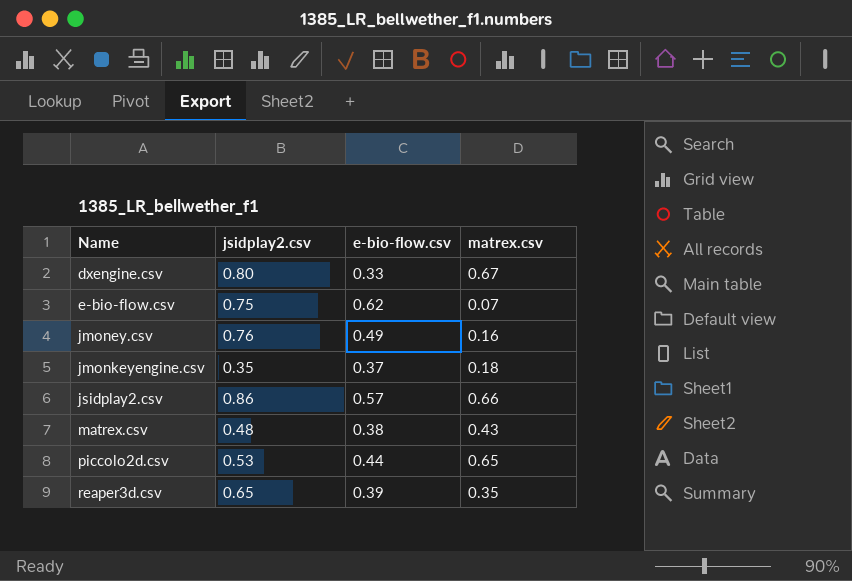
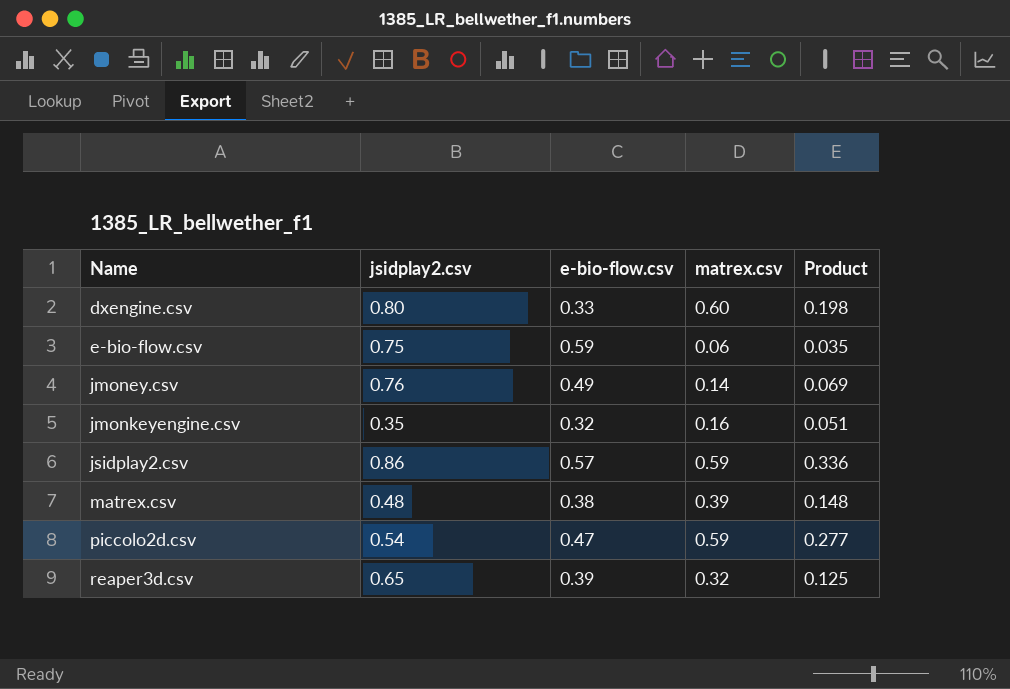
column Product | formula: none -> [e-bio-flow.csv] * [matrex.csv]
dxengine.csv | matrex.csv: 0.67 -> 0.60
e-bio-flow.csv | e-bio-flow.csv: 0.62 -> 0.59
e-bio-flow.csv | matrex.csv: 0.07 -> 0.06
jmoney.csv | matrex.csv: 0.16 -> 0.14
jmonkeyengine.csv | e-bio-flow.csv: 0.37 -> 0.32
jmonkeyengine.csv | matrex.csv: 0.18 -> 0.16
jsidplay2.csv | matrex.csv: 0.66 -> 0.59
matrex.csv | matrex.csv: 0.43 -> 0.39
piccolo2d.csv | jsidplay2.csv: 0.53 -> 0.54
piccolo2d.csv | e-bio-flow.csv: 0.44 -> 0.47
piccolo2d.csv | matrex.csv: 0.65 -> 0.59
reaper3d.csv | matrex.csv: 0.35 -> 0.32

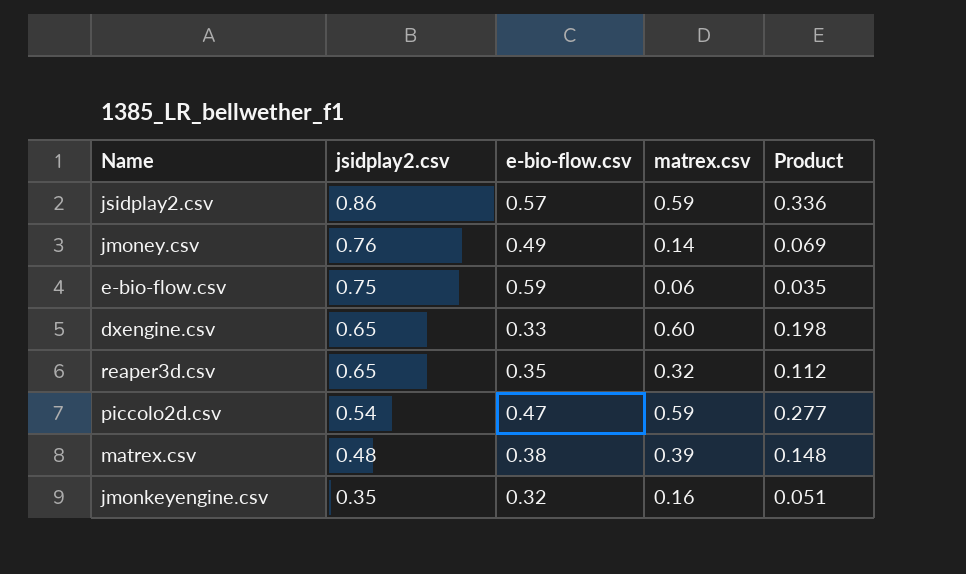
row order: Name ascending -> jsidplay2.csv descending
dxengine.csv | jsidplay2.csv: 0.80 -> 0.65
reaper3d.csv | e-bio-flow.csv: 0.39 -> 0.35
reaper3d.csv | Product: 0.125 -> 0.112

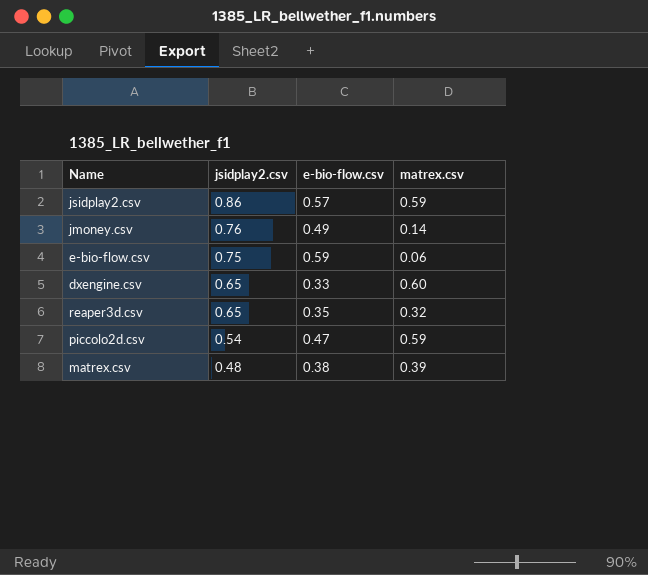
column Product | formula: [e-bio-flow.csv] * [matrex.csv] -> none
row jmonkeyengine.csv: 0.35 | 0.32 | 0.16 | 0.051 -> none

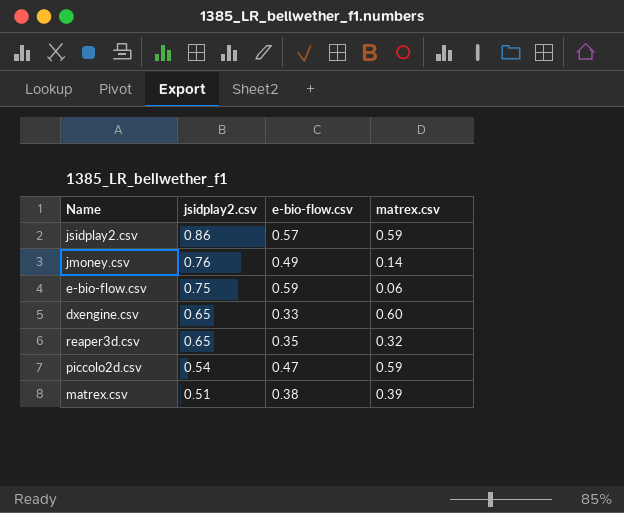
matrex.csv | jsidplay2.csv: 0.48 -> 0.51

